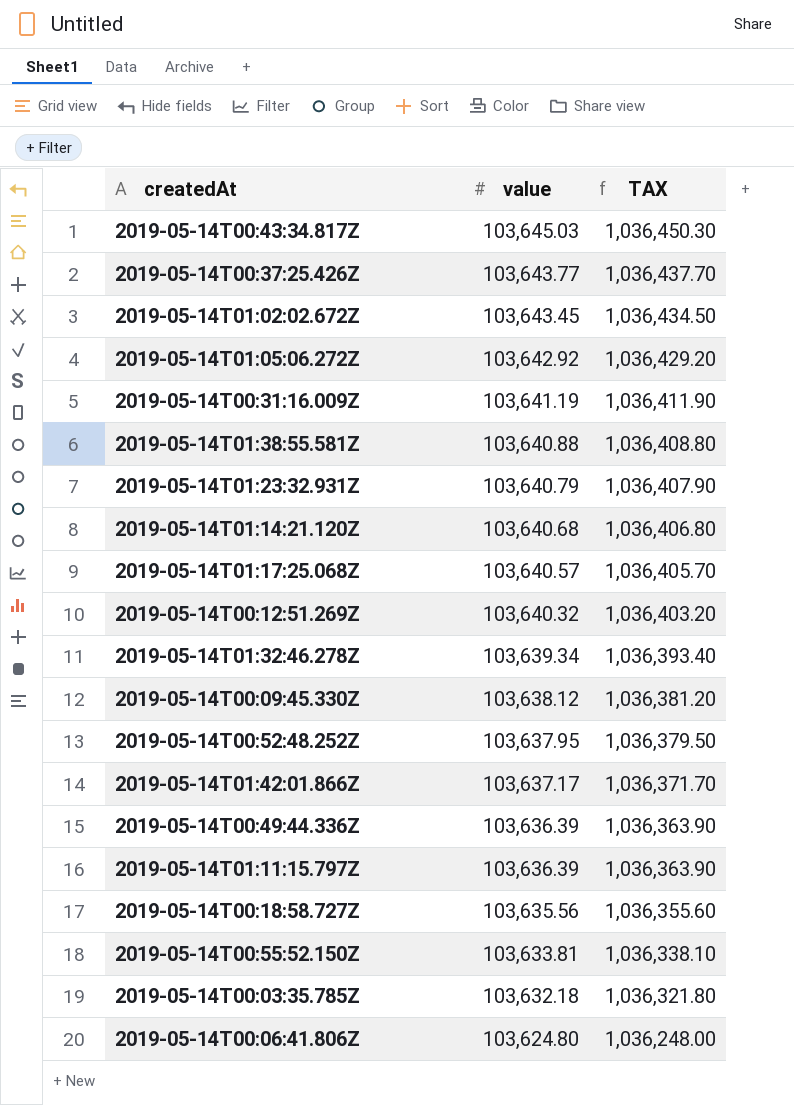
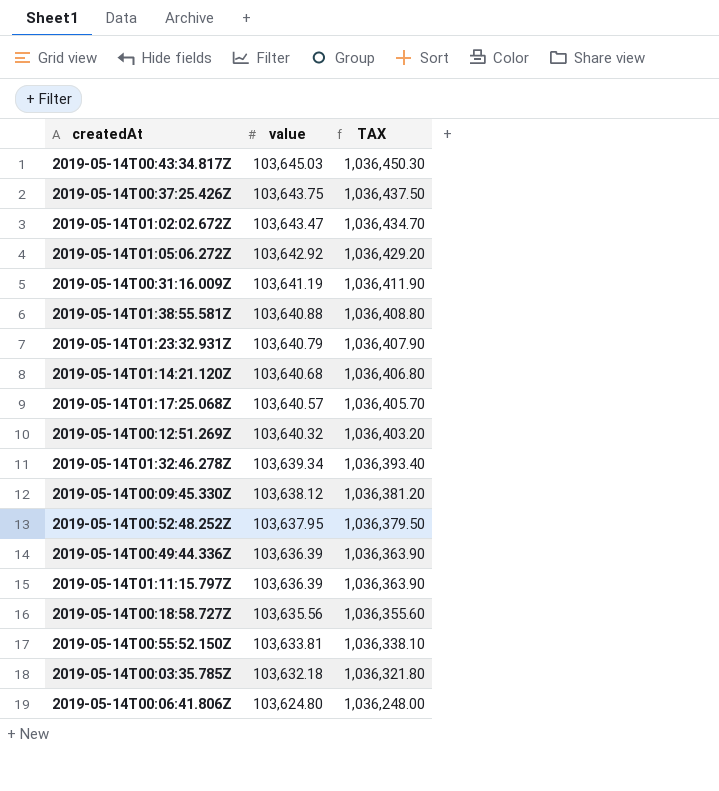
row 2019-05-14T01:42:01.866Z: 103,637.17 | 1,036,371.70 -> none
2019-05-14T00:37:25.426Z | value: 103,643.77 -> 103,643.75
2019-05-14T00:37:25.426Z | TAX: 1,036,437.70 -> 1,036,437.50
2019-05-14T01:02:02.672Z | value: 103,643.45 -> 103,643.47
2019-05-14T01:02:02.672Z | TAX: 1,036,434.50 -> 1,036,434.70

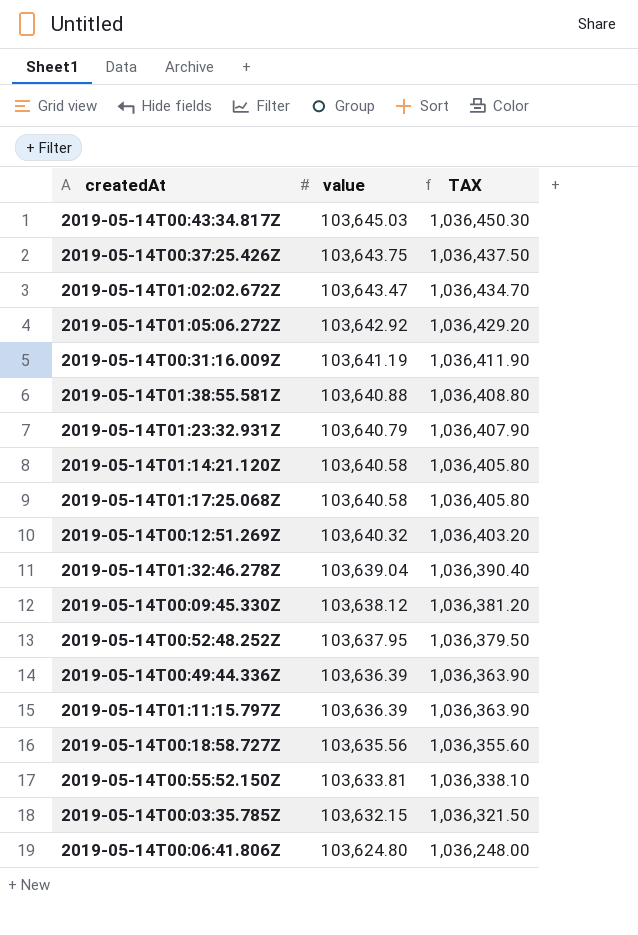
2019-05-14T01:14:21.120Z | value: 103,640.68 -> 103,640.58
2019-05-14T01:14:21.120Z | TAX: 1,036,406.80 -> 1,036,405.80
2019-05-14T01:17:25.068Z | value: 103,640.57 -> 103,640.58
2019-05-14T01:17:25.068Z | TAX: 1,036,405.70 -> 1,036,405.80
2019-05-14T01:32:46.278Z | value: 103,639.34 -> 103,639.04
2019-05-14T01:32:46.278Z | TAX: 1,036,393.40 -> 1,036,390.40
2019-05-14T00:03:35.785Z | value: 103,632.18 -> 103,632.15
2019-05-14T00:03:35.785Z | TAX: 1,036,321.80 -> 1,036,321.50

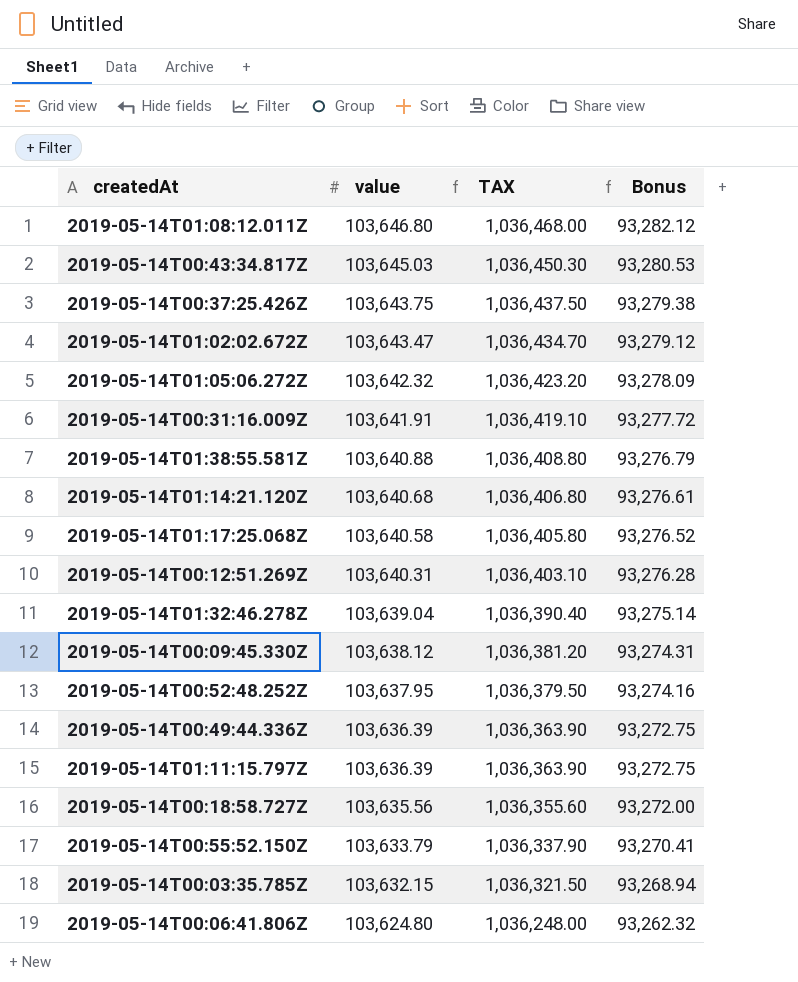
column Bonus | formula: none -> [value] * 0.9
row 2019-05-14T01:23:32.931Z: 103,640.79 | 1,036,407.90 -> none
row 2019-05-14T01:08:12.011Z: none -> 103,646.80 | 1,036,468.00 | 93,282.12
2019-05-14T01:05:06.272Z | value: 103,642.92 -> 103,642.32
2019-05-14T01:05:06.272Z | TAX: 1,036,429.20 -> 1,036,423.20
2019-05-14T00:31:16.009Z | value: 103,641.19 -> 103,641.91
2019-05-14T00:31:16.009Z | TAX: 1,036,411.90 -> 1,036,419.10
2019-05-14T01:14:21.120Z | value: 103,640.58 -> 103,640.68
2019-05-14T01:14:21.120Z | TAX: 1,036,405.80 -> 1,036,406.80
2019-05-14T00:12:51.269Z | value: 103,640.32 -> 103,640.31
2019-05-14T00:12:51.269Z | TAX: 1,036,403.20 -> 1,036,403.10
2019-05-14T00:55:52.150Z | value: 103,633.81 -> 103,633.79
2019-05-14T00:55:52.150Z | TAX: 1,036,338.10 -> 1,036,337.90

